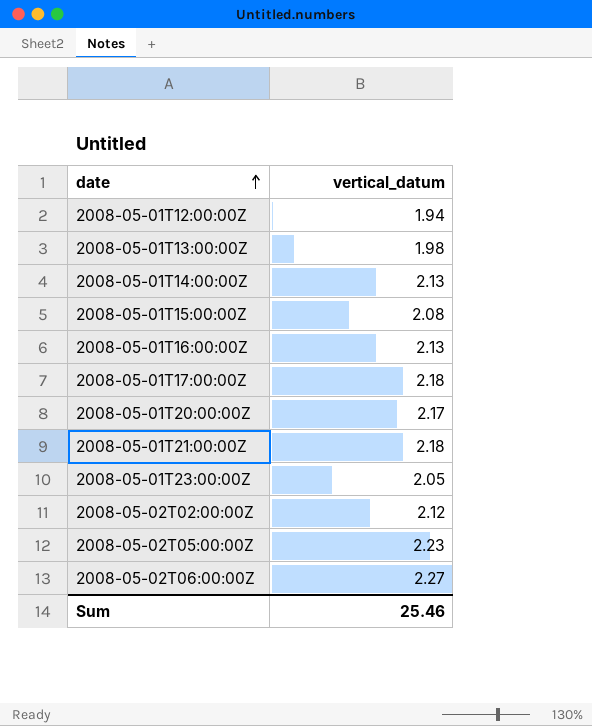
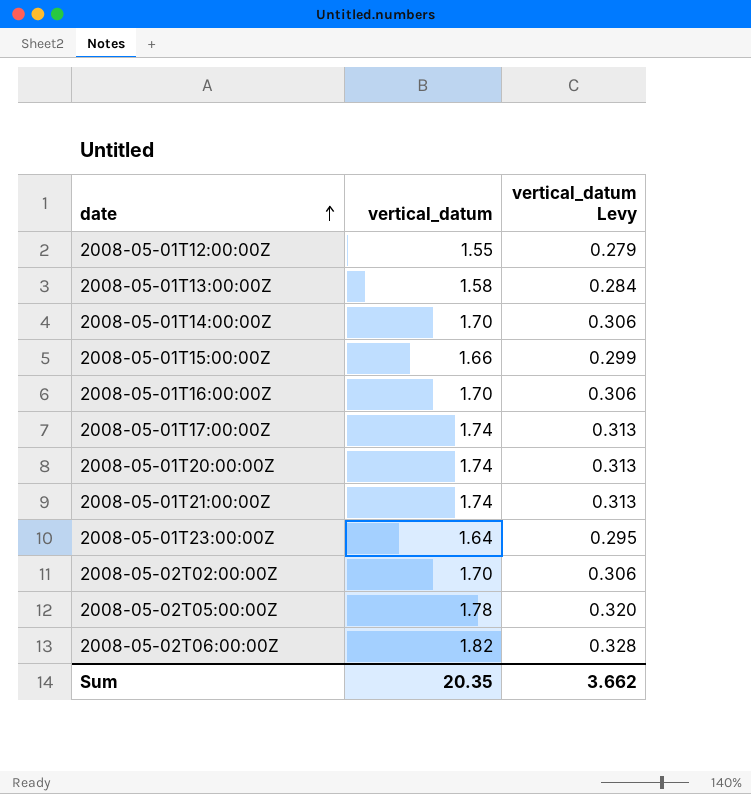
column vertical_datum Levy | formula: none -> [vertical_datum] * 0.18
2008-05-01T12:00:00Z | vertical_datum: 1.94 -> 1.55
2008-05-01T13:00:00Z | vertical_datum: 1.98 -> 1.58
2008-05-01T14:00:00Z | vertical_datum: 2.13 -> 1.70
2008-05-01T15:00:00Z | vertical_datum: 2.08 -> 1.66
2008-05-01T16:00:00Z | vertical_datum: 2.13 -> 1.70
2008-05-01T17:00:00Z | vertical_datum: 2.18 -> 1.74
2008-05-01T20:00:00Z | vertical_datum: 2.17 -> 1.74
2008-05-01T21:00:00Z | vertical_datum: 2.18 -> 1.74
2008-05-01T23:00:00Z | vertical_datum: 2.05 -> 1.64
2008-05-02T02:00:00Z | vertical_datum: 2.12 -> 1.70
2008-05-02T05:00:00Z | vertical_datum: 2.23 -> 1.78
2008-05-02T06:00:00Z | vertical_datum: 2.27 -> 1.82
Sum | vertical_datum: 25.46 -> 20.35

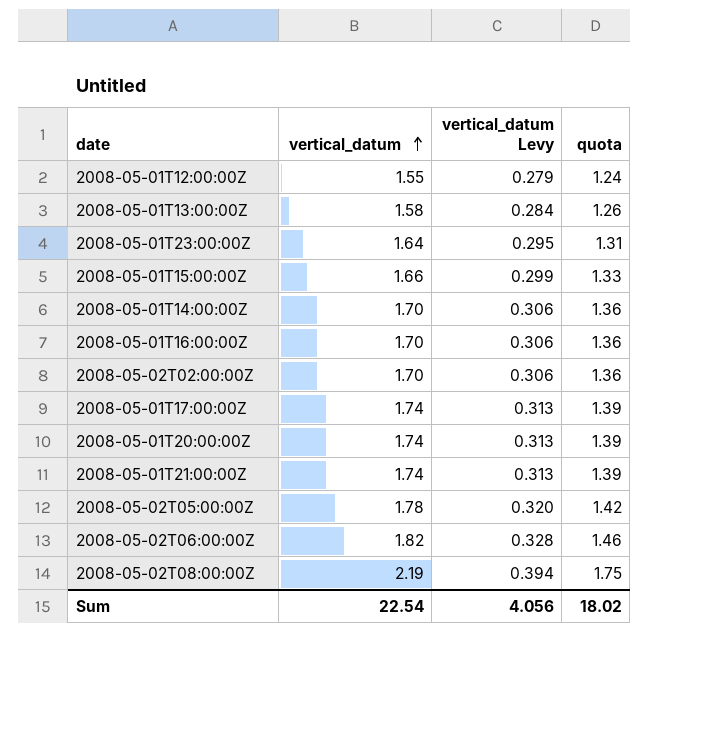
row order: date ascending -> vertical_datum ascending
column quota | formula: none -> [vertical_datum] * 0.8
row 2008-05-02T08:00:00Z: none -> 2.19 | 0.394 | 1.75
Sum | vertical_datum: 20.35 -> 22.54
Sum | vertical_datum Levy: 3.662 -> 4.056

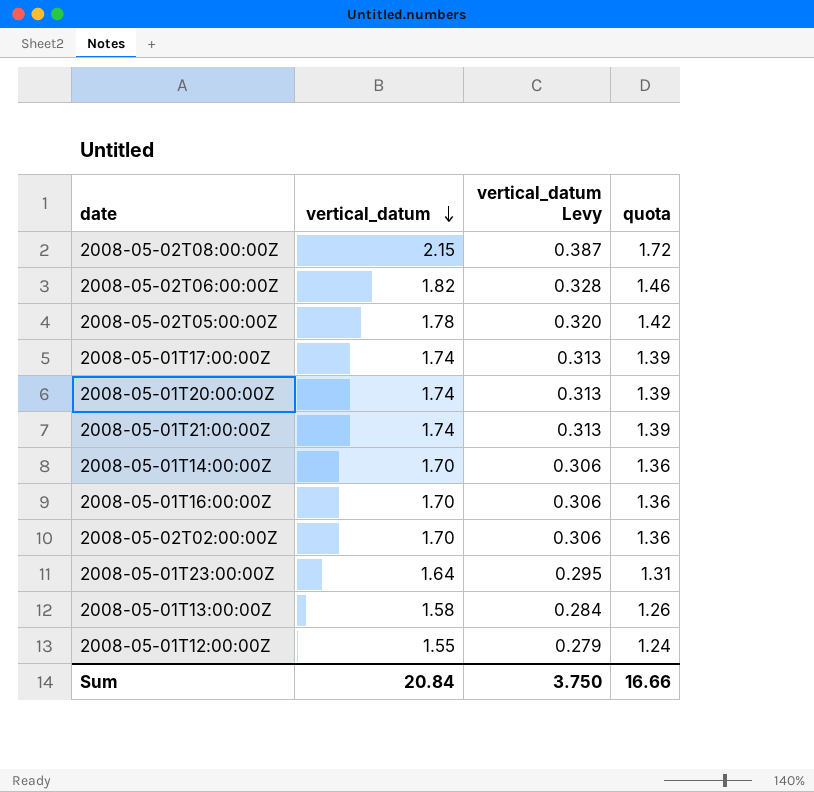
row order: vertical_datum ascending -> vertical_datum descending
row 2008-05-01T15:00:00Z: 1.66 | 0.299 | 1.33 -> none
2008-05-02T08:00:00Z | vertical_datum: 2.19 -> 2.15
2008-05-02T08:00:00Z | vertical_datum Levy: 0.394 -> 0.387
2008-05-02T08:00:00Z | quota: 1.75 -> 1.72
Sum | vertical_datum: 22.54 -> 20.84
Sum | vertical_datum Levy: 4.056 -> 3.750
Sum | quota: 18.02 -> 16.66

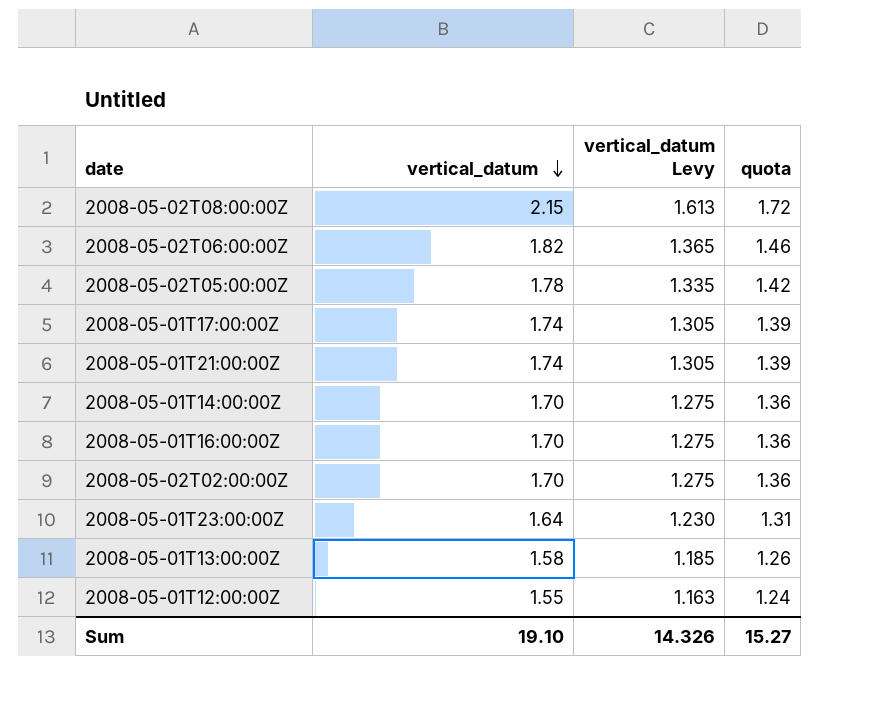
column vertical_datum Levy | formula: [vertical_datum] * 0.18 -> [vertical_datum] * 0.75
row 2008-05-01T20:00:00Z: 1.74 | 0.313 | 1.39 -> none
Sum | vertical_datum: 20.84 -> 19.10
Sum | vertical_datum Levy: 3.750 -> 14.326
Sum | quota: 16.66 -> 15.27

